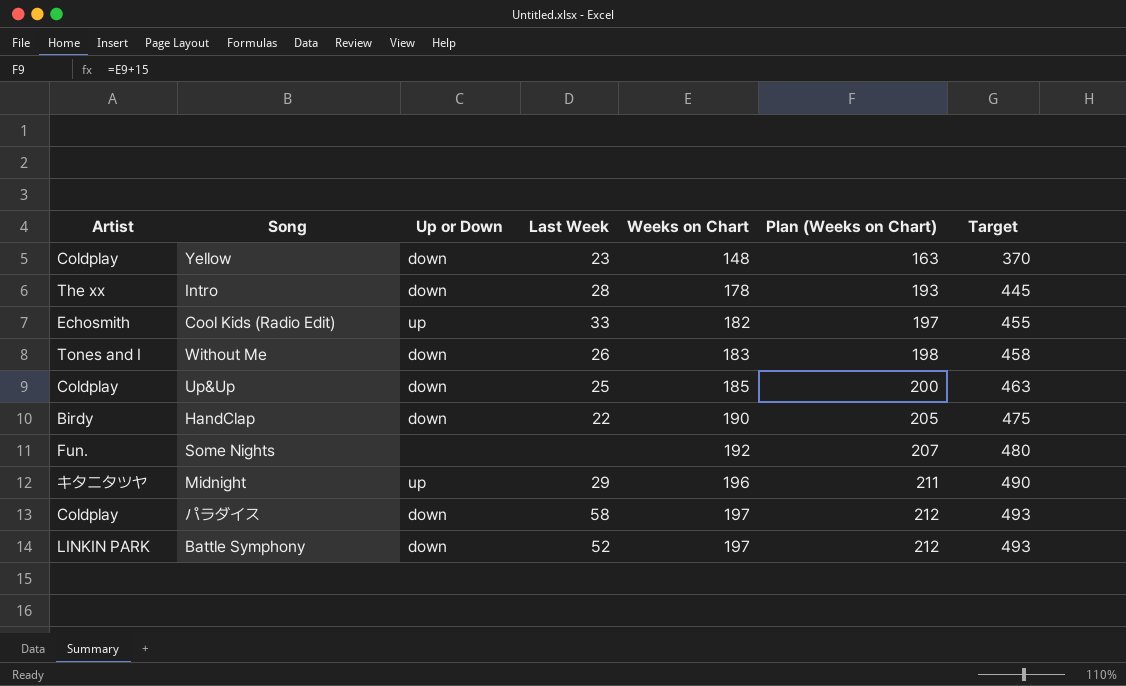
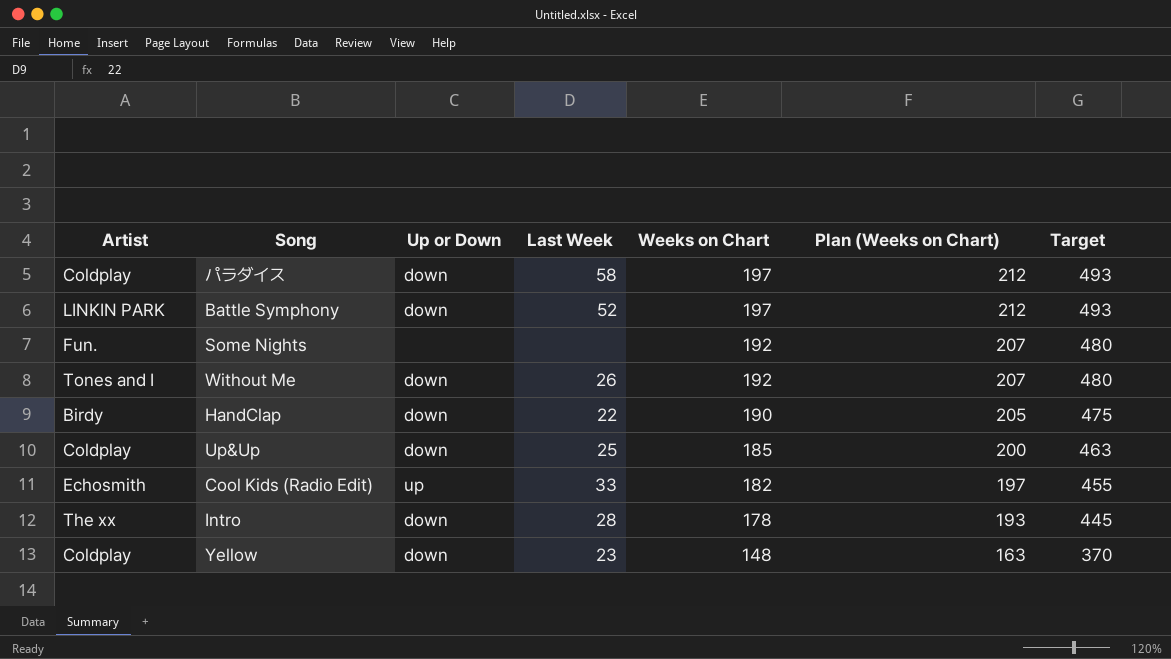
row order: Weeks on Chart ascending -> Weeks on Chart descending
row Midnight: キタニタツヤ | up | 29 | 196 | 211 | 490 -> none
Without Me | Weeks on Chart: 183 -> 192
Without Me | Plan (Weeks on Chart): 198 -> 207
Without Me | Target: 458 -> 480

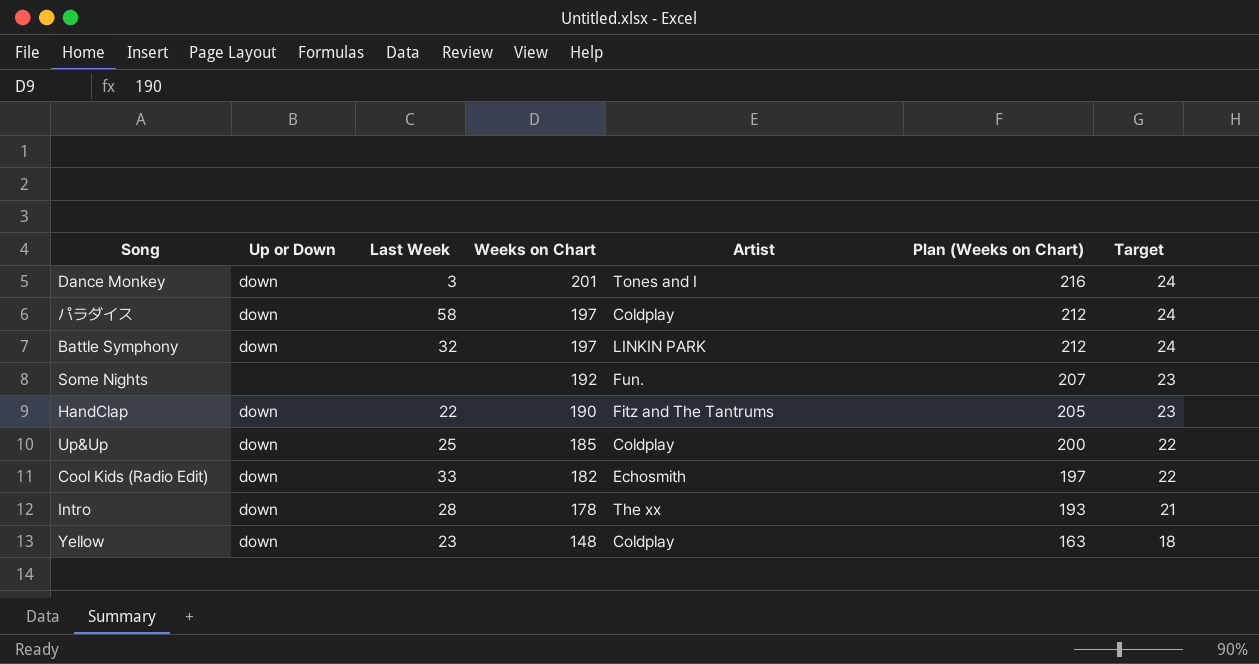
column Artist | position: 1 -> 5
column Target | formula: [Weeks on Chart] * 2.5 -> [Weeks on Chart] * 0.12
row Without Me: Tones and I | down | 26 | 192 | 207 | 480 -> none
row Dance Monkey: none -> down | 3 | 201 | Tones and I | 216 | 24
Battle Symphony | Last Week: 52 -> 32
HandClap | Artist: Birdy -> Fitz and The Tantrums
Cool Kids (Radio Edit) | Up or Down: up -> down

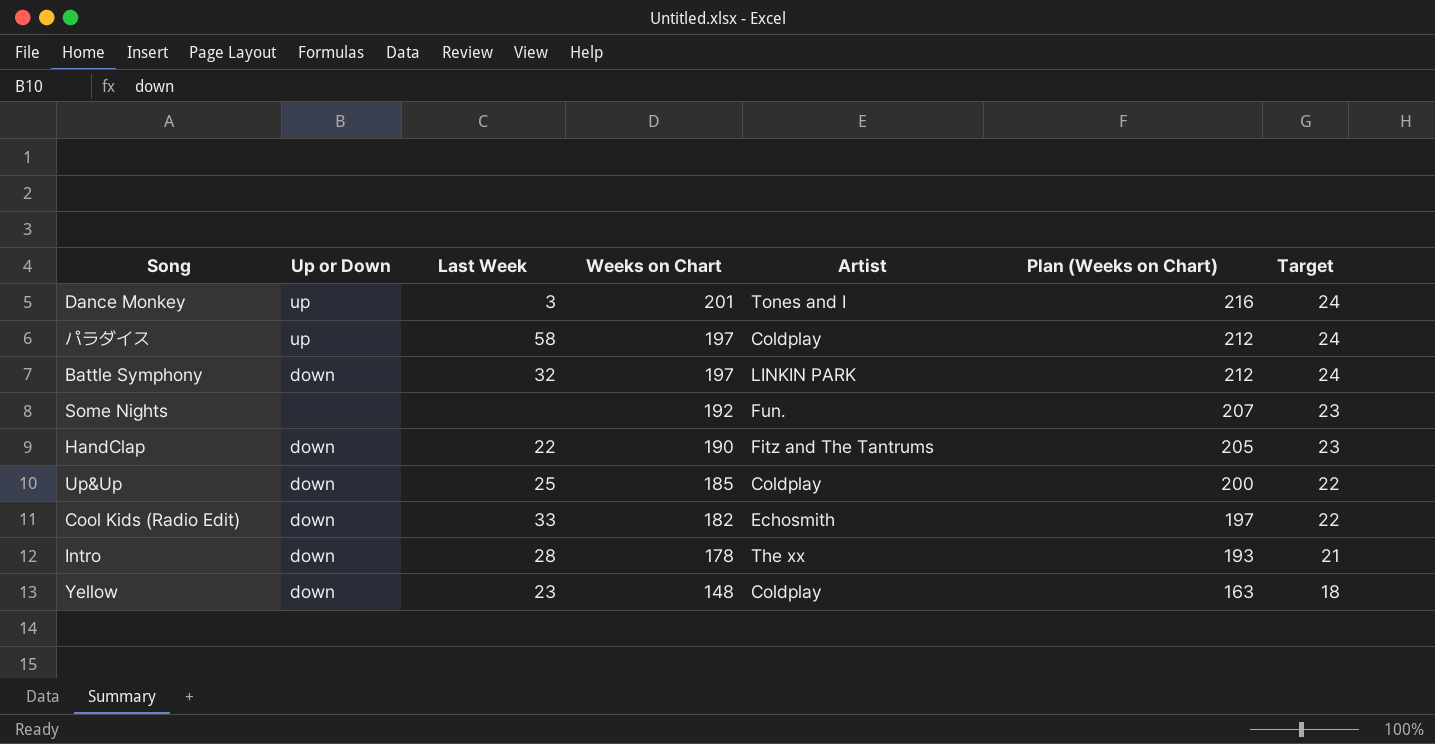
Dance Monkey | Up or Down: down -> up
パラダイス | Up or Down: down -> up

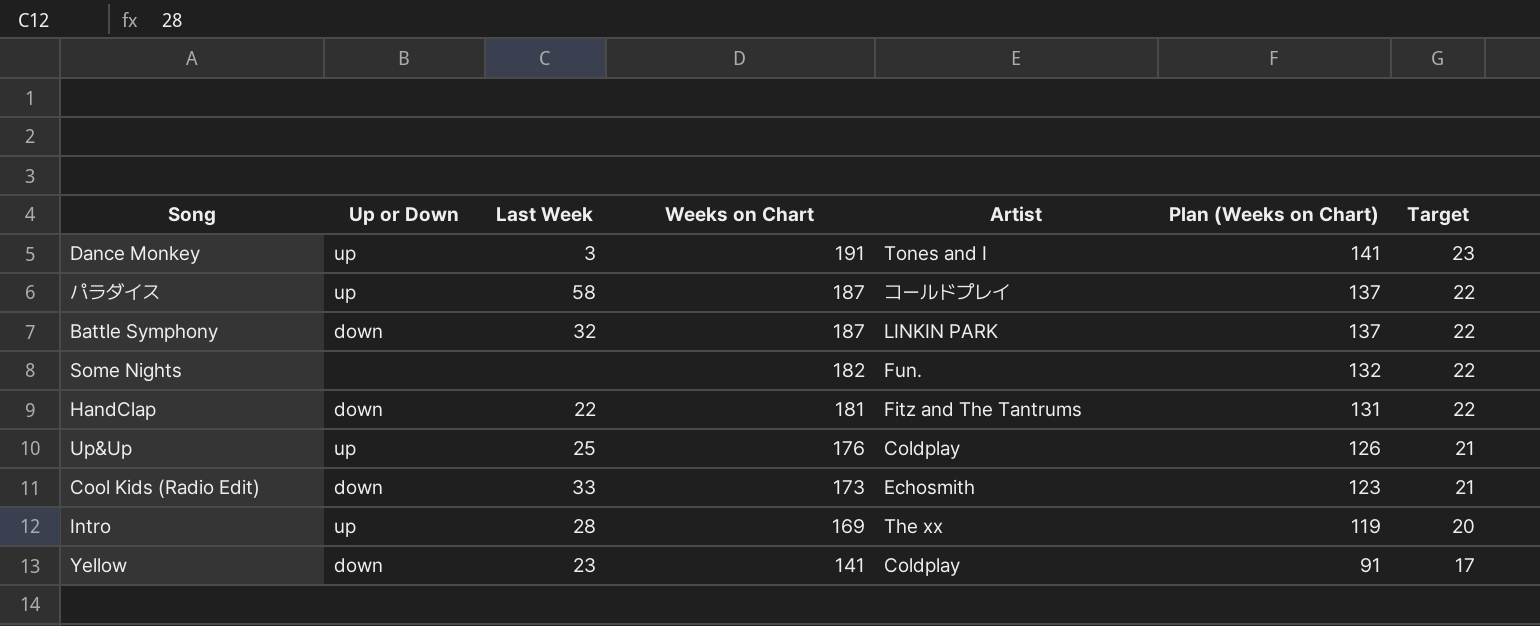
column Plan (Weeks on Chart) | formula: [Weeks on Chart] + 15 -> [Weeks on Chart] - 50
Dance Monkey | Weeks on Chart: 201 -> 191
Dance Monkey | Target: 24 -> 23
パラダイス | Weeks on Chart: 197 -> 187
パラダイス | Artist: Coldplay -> コールドプレイ
パラダイス | Target: 24 -> 22
Battle Symphony | Weeks on Chart: 197 -> 187
Battle Symphony | Target: 24 -> 22
Some Nights | Weeks on Chart: 192 -> 182
Some Nights | Target: 23 -> 22
HandClap | Weeks on Chart: 190 -> 181
HandClap | Target: 23 -> 22
Up&Up | Up or Down: down -> up
Up&Up | Weeks on Chart: 185 -> 176
Up&Up | Target: 22 -> 21
Cool Kids (Radio Edit) | Weeks on Chart: 182 -> 173
Cool Kids (Radio Edit) | Target: 22 -> 21
Intro | Up or Down: down -> up
Intro | Weeks on Chart: 178 -> 169
Intro | Target: 21 -> 20
Yellow | Weeks on Chart: 148 -> 141
Yellow | Target: 18 -> 17

